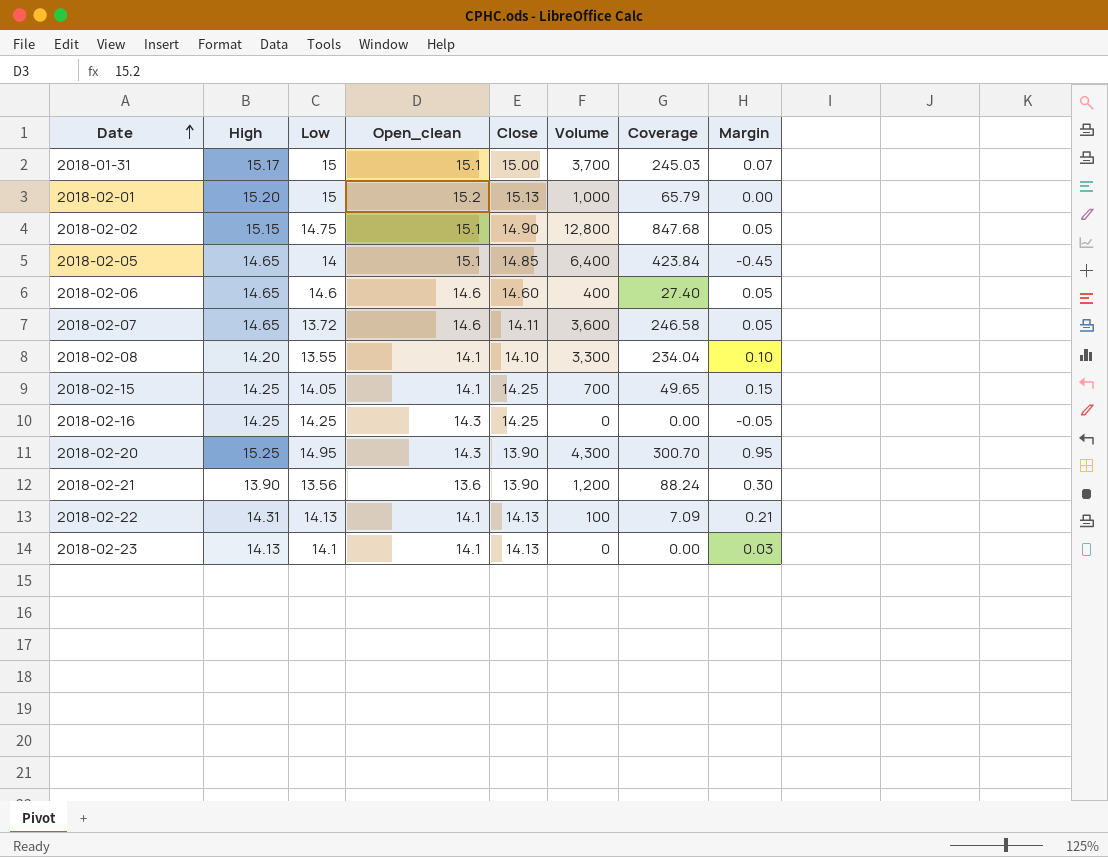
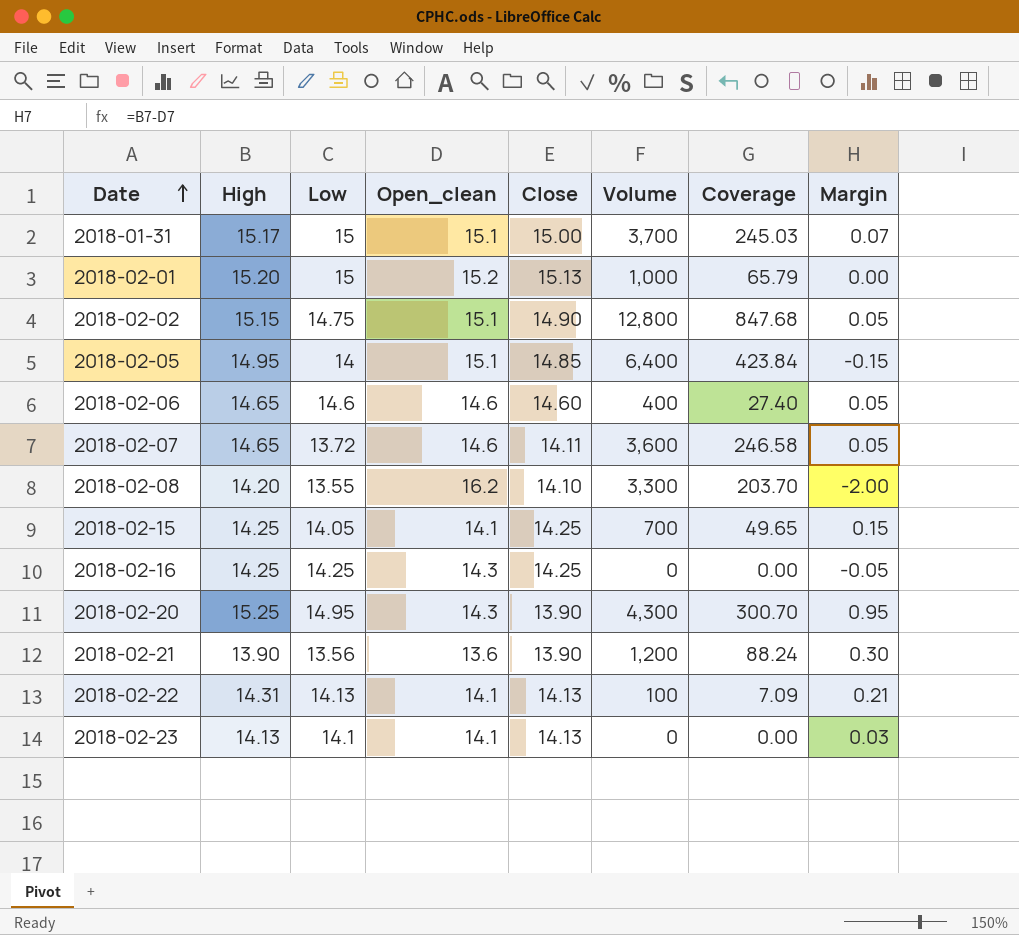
2018-02-05 | High: 14.65 -> 14.95
2018-02-05 | Margin: -0.45 -> -0.15
2018-02-08 | Open_clean: 14.1 -> 16.2
2018-02-08 | Coverage: 234.04 -> 203.70
2018-02-08 | Margin: 0.10 -> -2.00

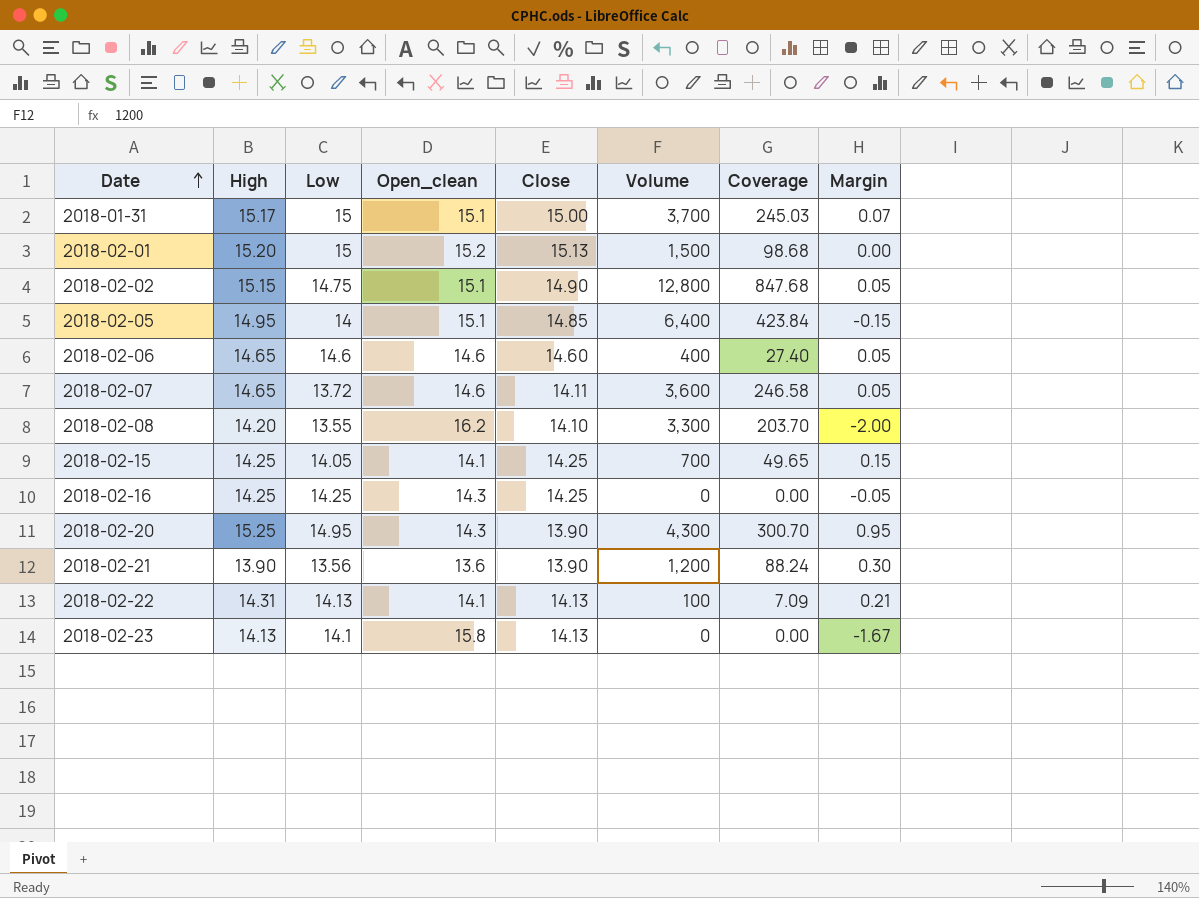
2018-02-01 | Volume: 1,000 -> 1,500
2018-02-01 | Coverage: 65.79 -> 98.68
2018-02-23 | Open_clean: 14.1 -> 15.8
2018-02-23 | Margin: 0.03 -> -1.67

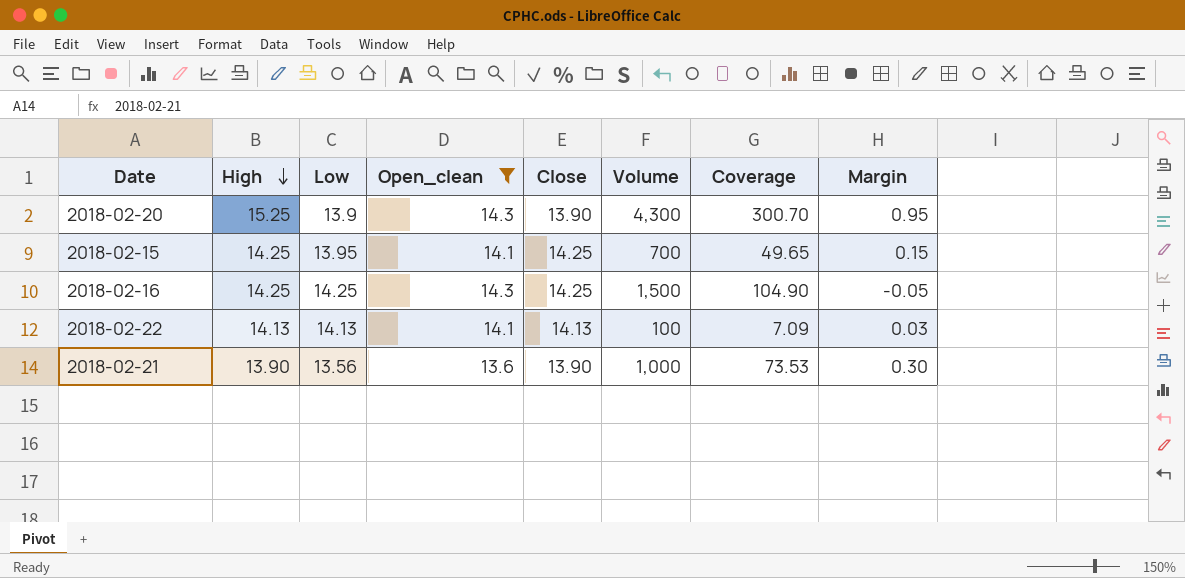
filter: none -> Open_clean <= 14.3
row order: Date ascending -> High descending
2018-02-20 | Low: 14.95 -> 13.9
2018-02-15 | Low: 14.05 -> 13.95
2018-02-16 | Volume: 0 -> 1,500
2018-02-16 | Coverage: 0.00 -> 104.90
2018-02-22 | High: 14.31 -> 14.13
2018-02-22 | Margin: 0.21 -> 0.03
2018-02-21 | Volume: 1,200 -> 1,000
2018-02-21 | Coverage: 88.24 -> 73.53

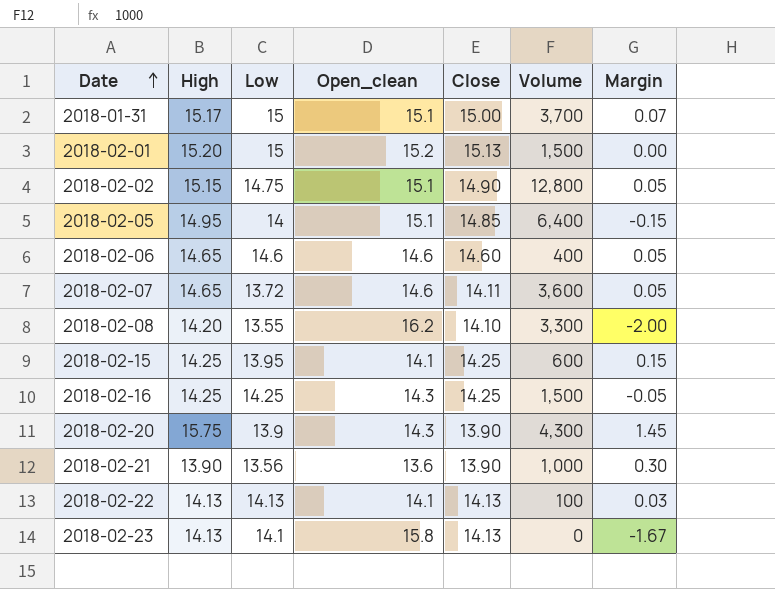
filter: Open_clean <= 14.3 -> none
row order: High descending -> Date ascending
column Coverage | formula: [Volume] / [Open_clean] -> none
2018-02-15 | Volume: 700 -> 600
2018-02-20 | High: 15.25 -> 15.75
2018-02-20 | Margin: 0.95 -> 1.45

